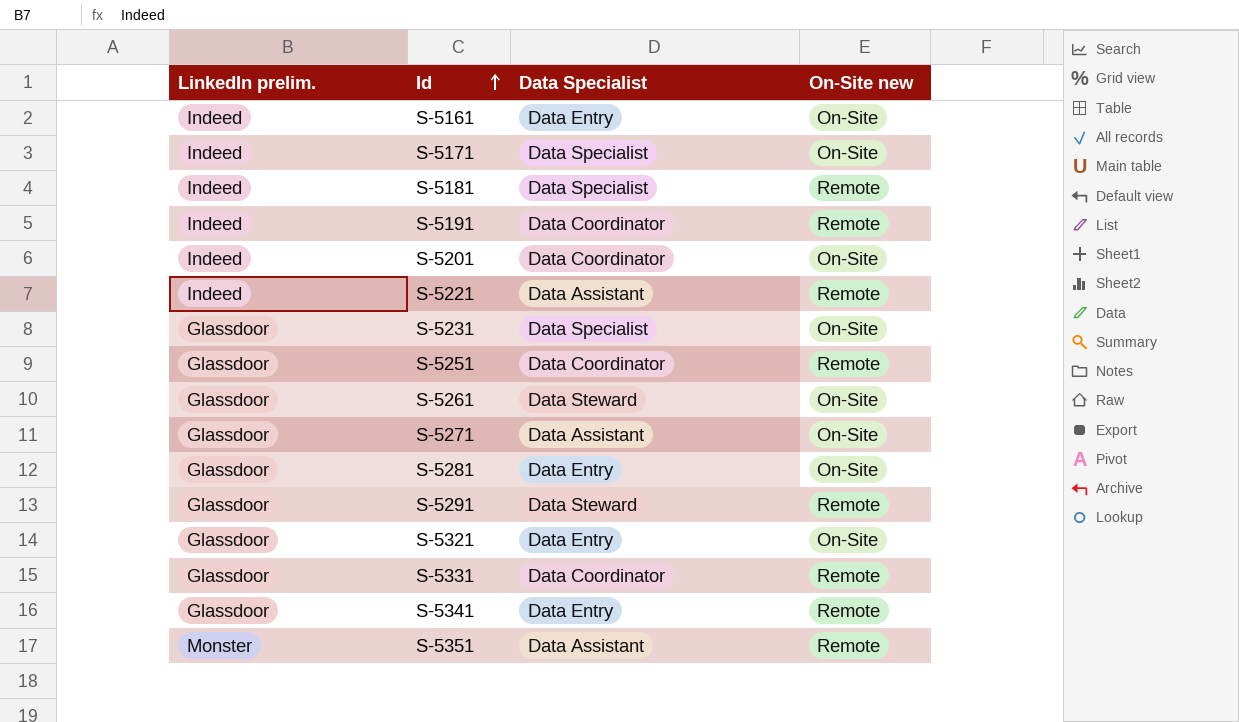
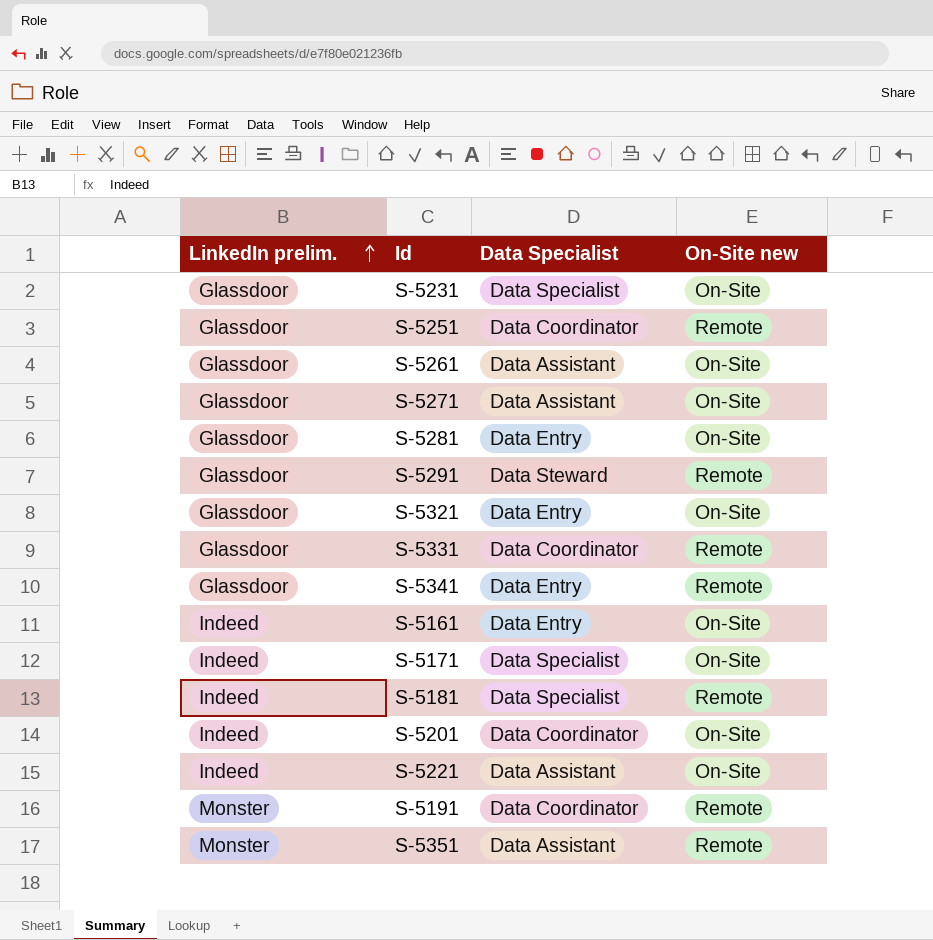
row order: Id ascending -> LinkedIn prelim. ascending
S-5261 | Data Specialist: Data Steward -> Data Assistant
S-5221 | On-Site new: Remote -> On-Site
S-5191 | LinkedIn prelim.: Indeed -> Monster

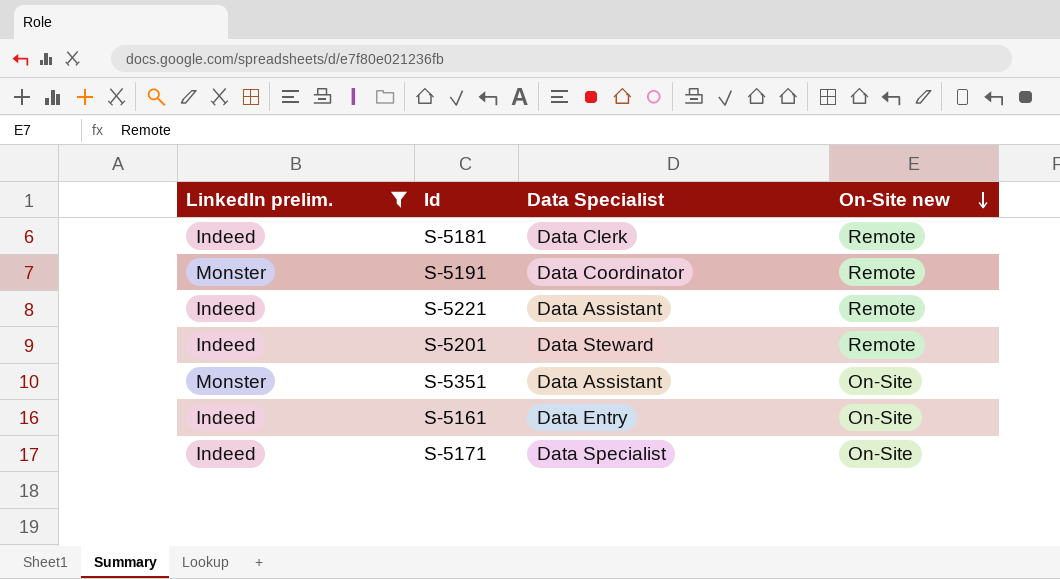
filter: none -> LinkedIn prelim. != Glassdoor
row order: LinkedIn prelim. ascending -> On-Site new descending
S-5181 | Data Specialist: Data Specialist -> Data Clerk
S-5221 | On-Site new: On-Site -> Remote
S-5201 | Data Specialist: Data Coordinator -> Data Steward
S-5201 | On-Site new: On-Site -> Remote
S-5351 | On-Site new: Remote -> On-Site

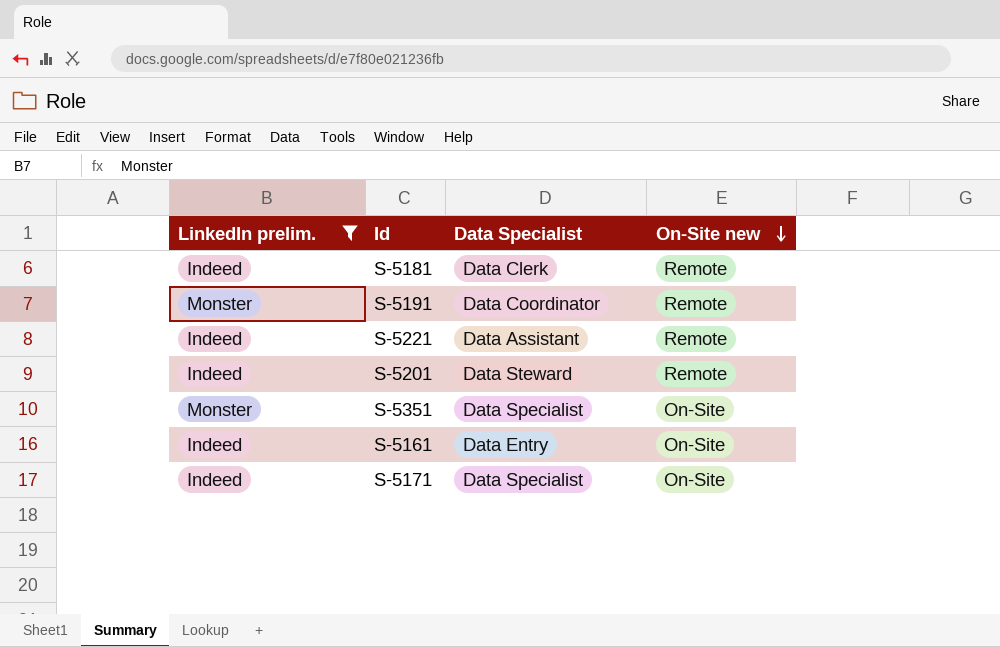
S-5351 | Data Specialist: Data Assistant -> Data Specialist

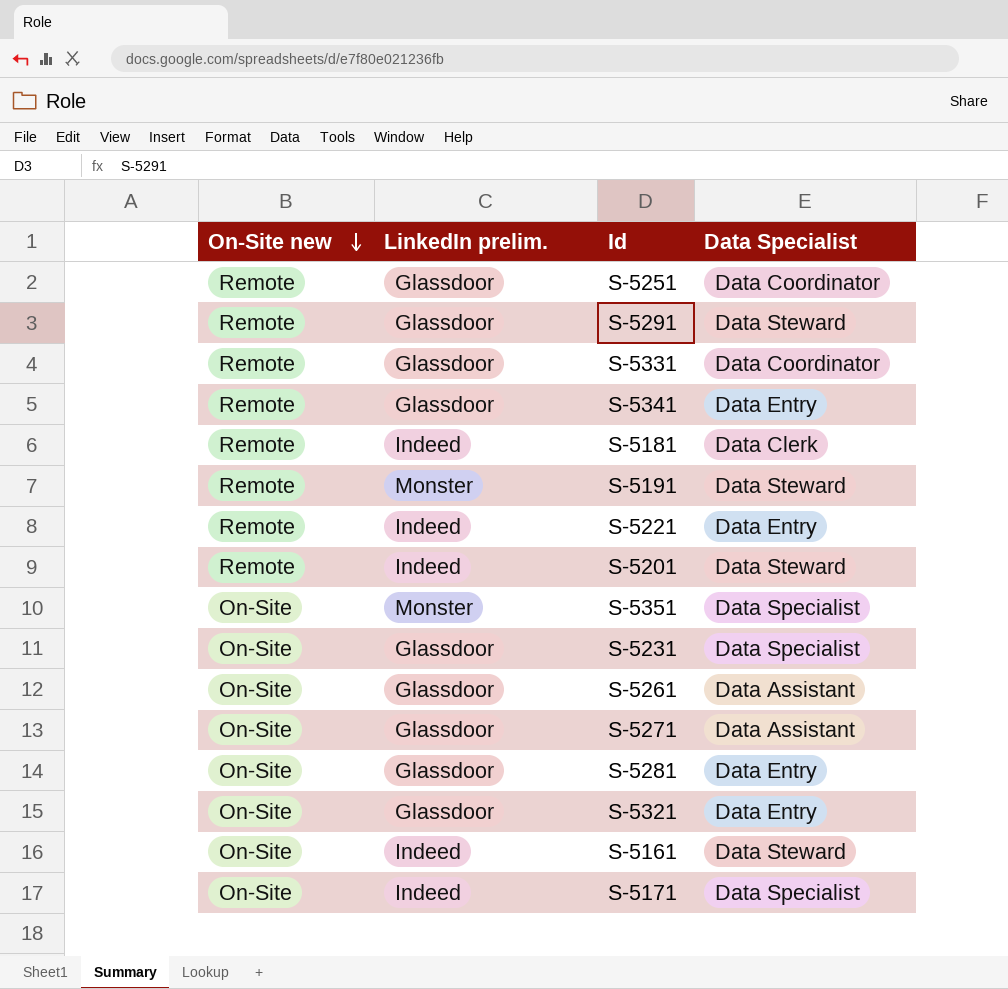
filter: LinkedIn prelim. != Glassdoor -> none
column On-Site new | position: 4 -> 1
S-5191 | Data Specialist: Data Coordinator -> Data Steward
S-5221 | Data Specialist: Data Assistant -> Data Entry
S-5161 | Data Specialist: Data Entry -> Data Steward

